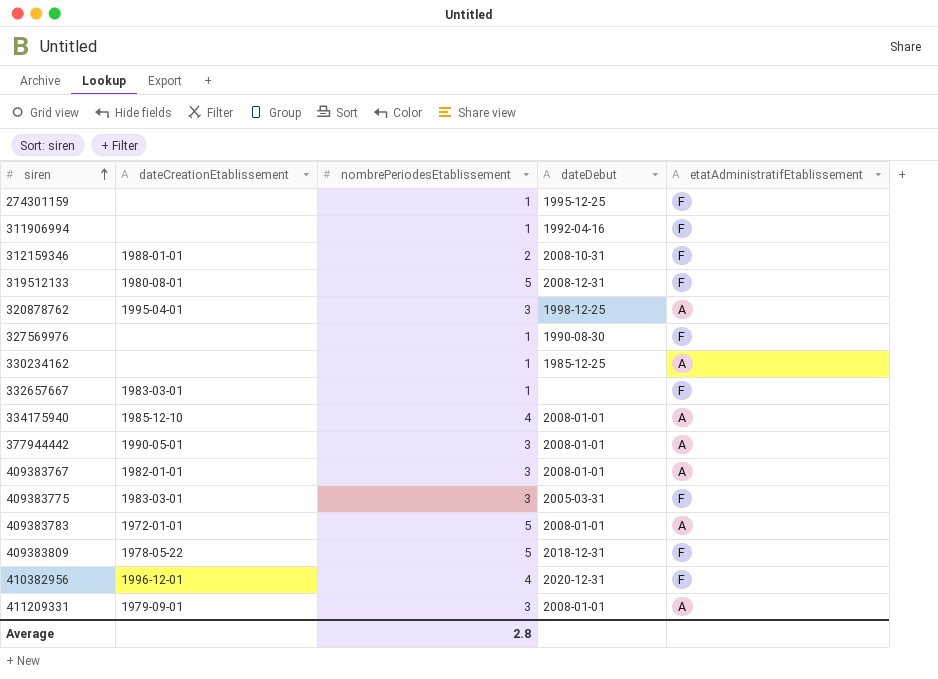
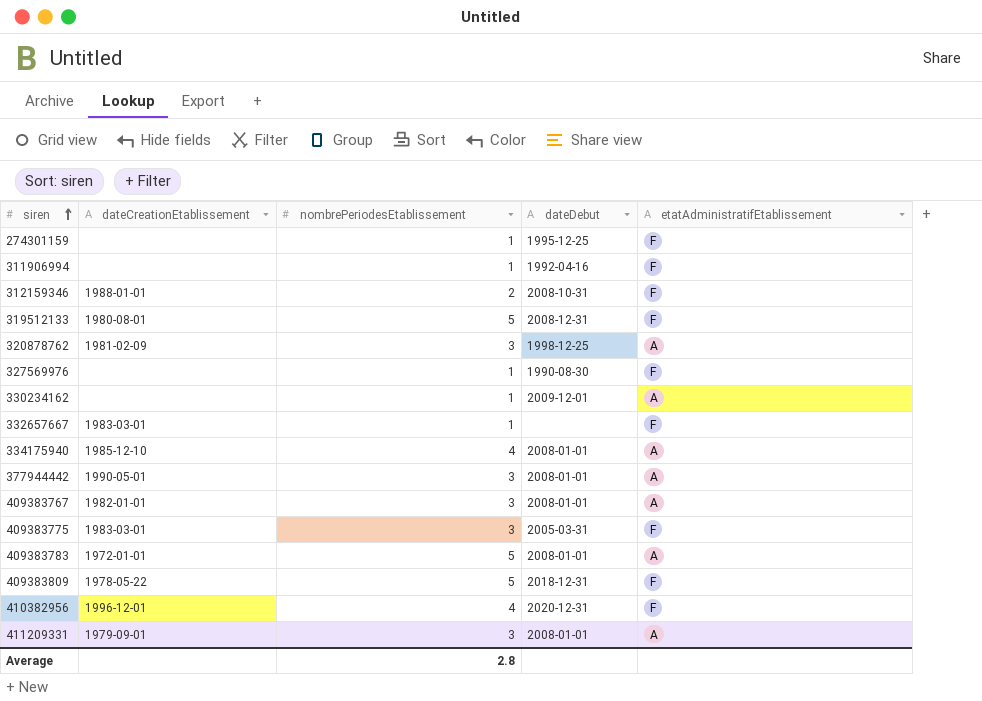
320878762 | dateCreationEtablissement: 1995-04-01 -> 1981-02-09
330234162 | dateDebut: 1985-12-25 -> 2009-12-01

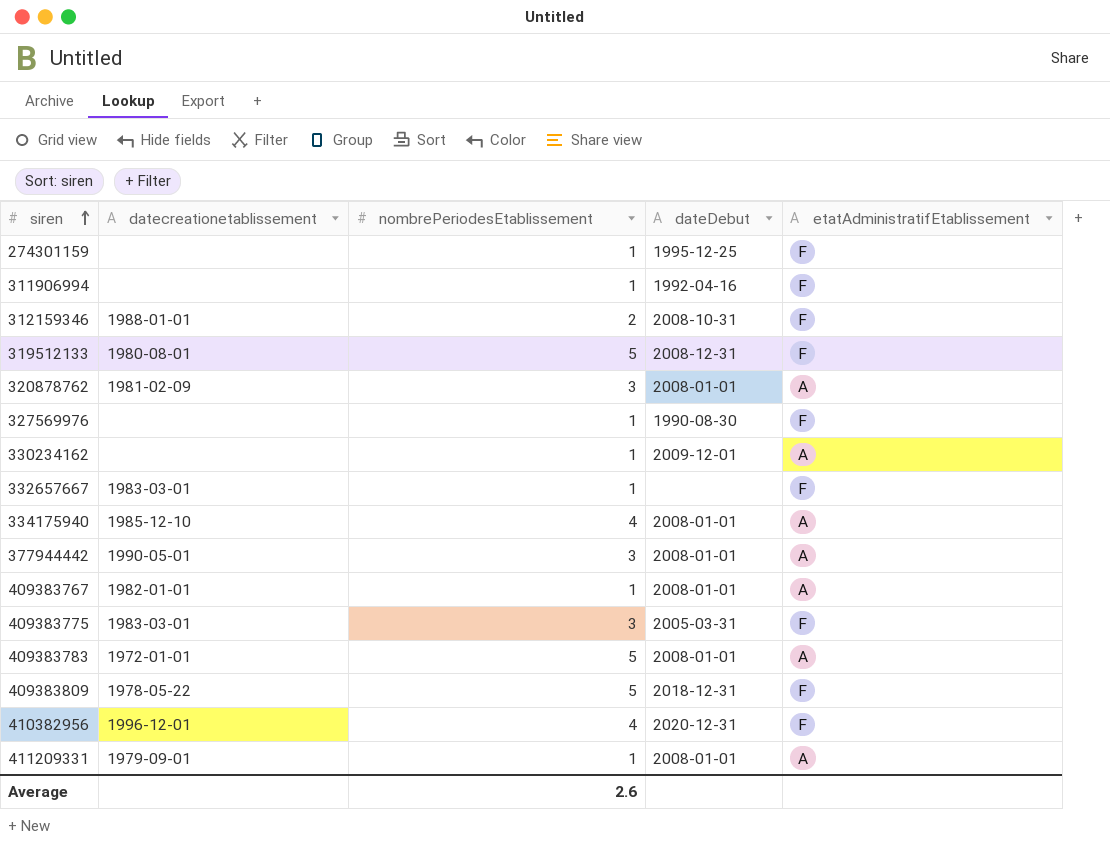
column name: dateCreationEtablissement -> datecreationetablissement
320878762 | dateDebut: 1998-12-25 -> 2008-01-01
409383767 | nombrePeriodesEtablissement: 3 -> 1
411209331 | nombrePeriodesEtablissement: 3 -> 1
Average | nombrePeriodesEtablissement: 2.8 -> 2.6

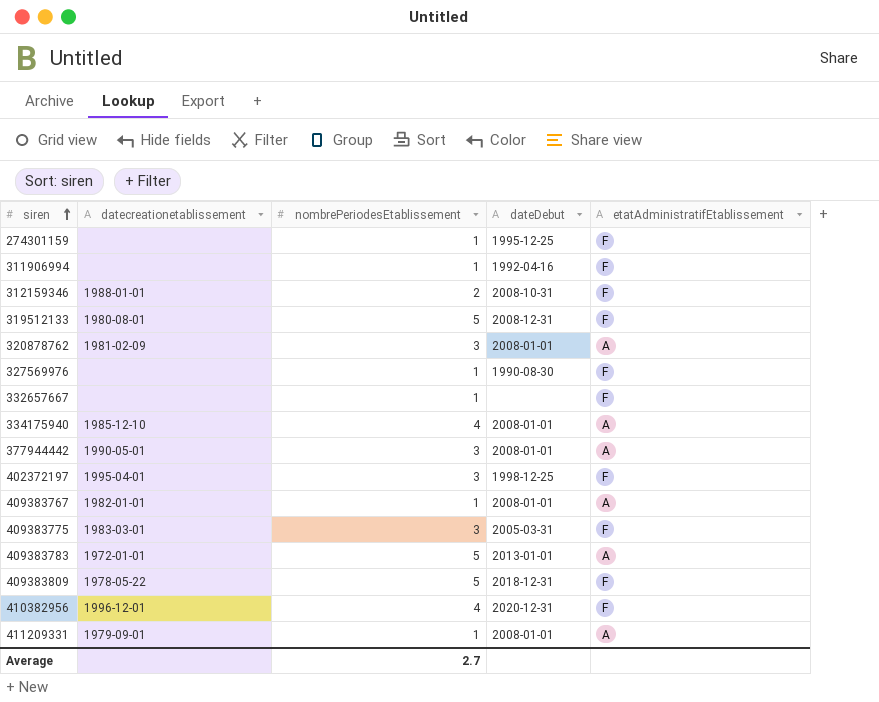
row 330234162: none | 1 | 2009-12-01 | A -> none
332657667 | datecreationetablissement: 1983-03-01 -> none
row 402372197: none -> 1995-04-01 | 3 | 1998-12-25 | F
409383783 | dateDebut: 2008-01-01 -> 2013-01-01
Average | nombrePeriodesEtablissement: 2.6 -> 2.7

